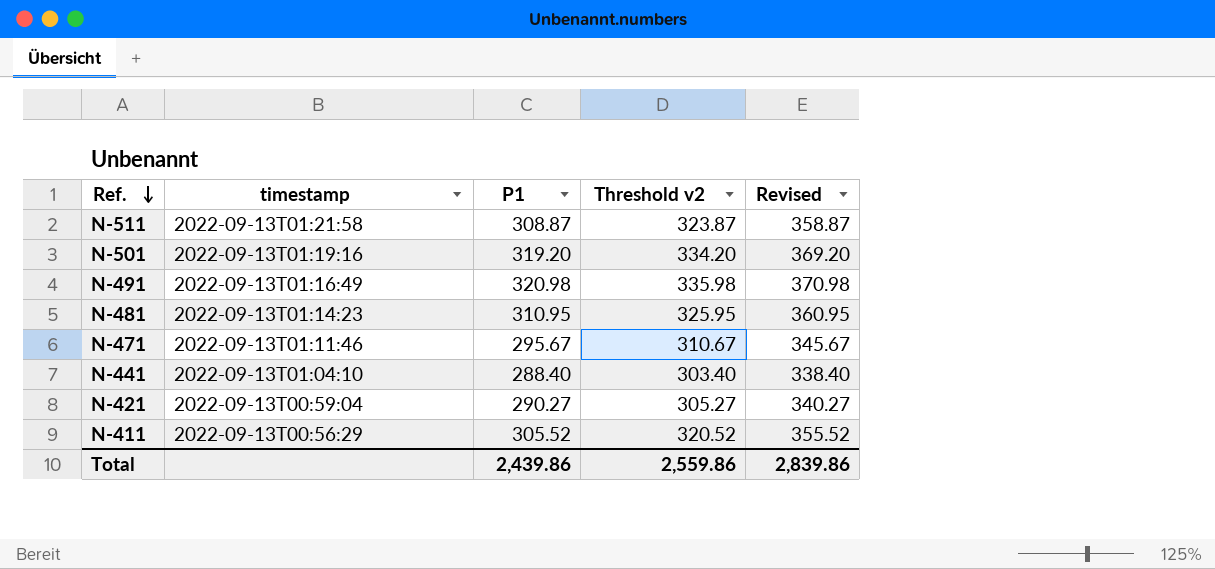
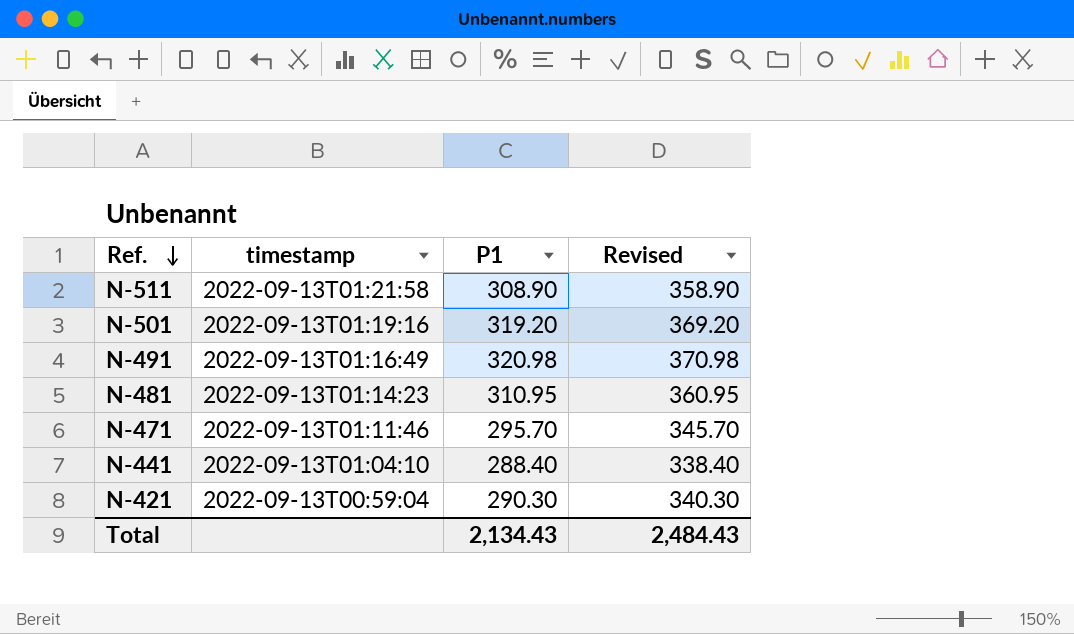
column Threshold v2 | formula: [P1] + 15 -> none
row N-411: 2022-09-13T00:56:29 | 305.52 | 320.52 | 355.52 -> none
N-511 | P1: 308.87 -> 308.90
N-511 | Revised: 358.87 -> 358.90
N-471 | P1: 295.67 -> 295.70
N-471 | Revised: 345.67 -> 345.70
N-421 | P1: 290.27 -> 290.30
N-421 | Revised: 340.27 -> 340.30
Total | P1: 2,439.86 -> 2,134.43
Total | Revised: 2,839.86 -> 2,484.43

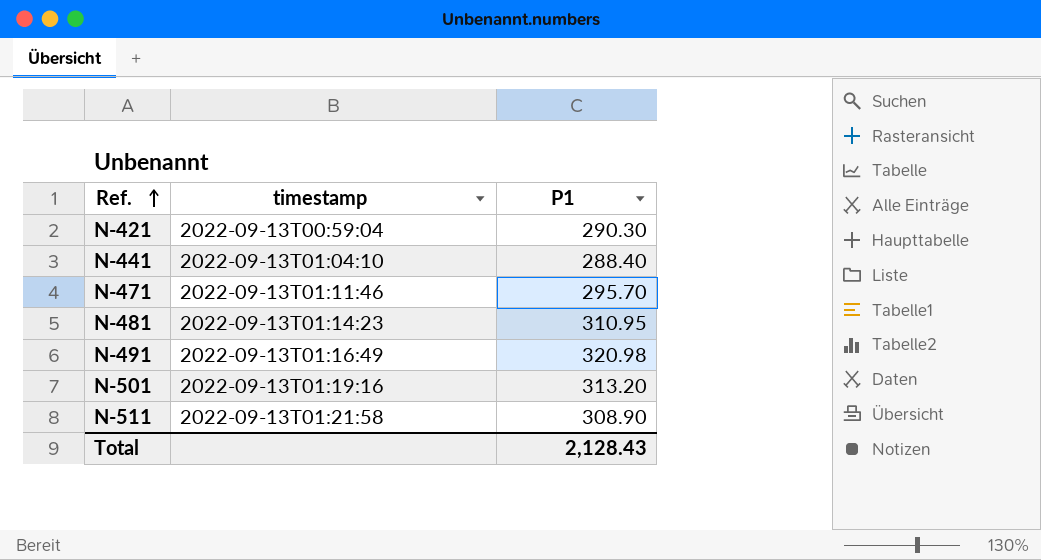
row order: Ref. descending -> Ref. ascending
column Revised | formula: [P1] + 50 -> none
N-501 | P1: 319.20 -> 313.20
Total | P1: 2,134.43 -> 2,128.43

